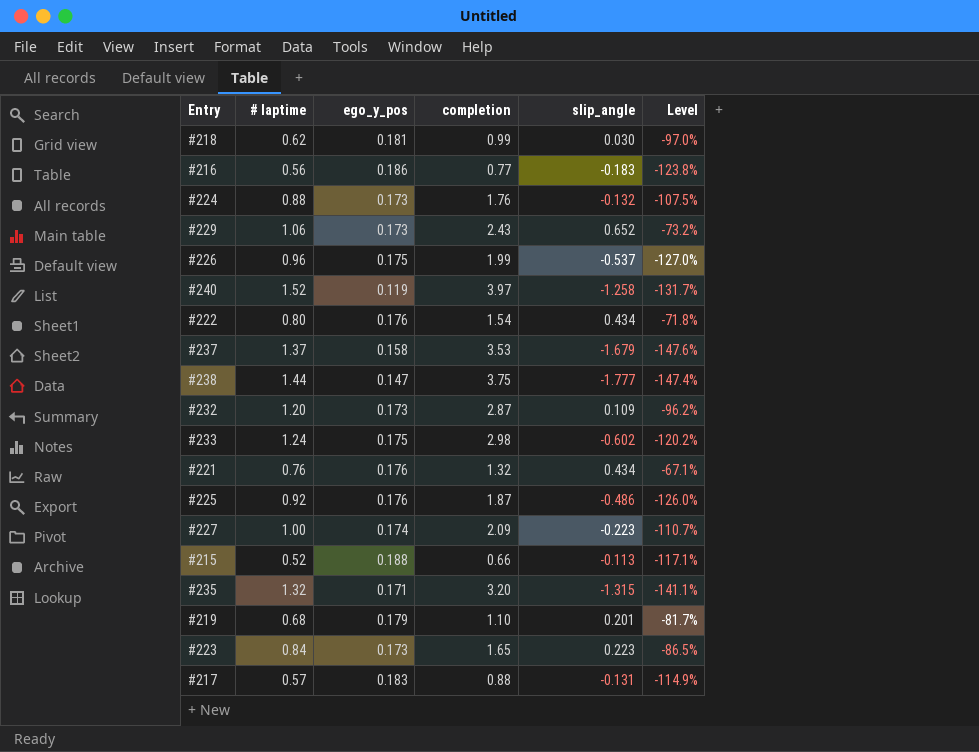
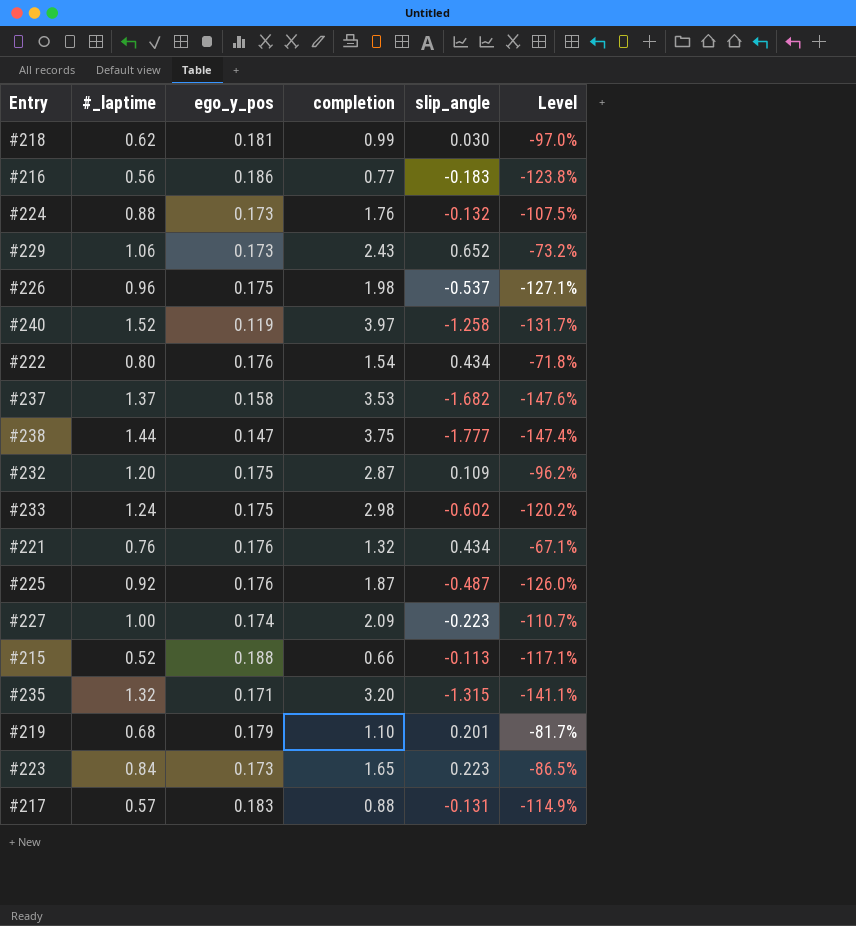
column name: # laptime -> #_laptime
#226 | completion: 1.99 -> 1.98
#226 | Level: -127.0% -> -127.1%
#237 | slip_angle: -1.679 -> -1.682
#232 | ego_y_pos: 0.173 -> 0.175
#225 | slip_angle: -0.486 -> -0.487

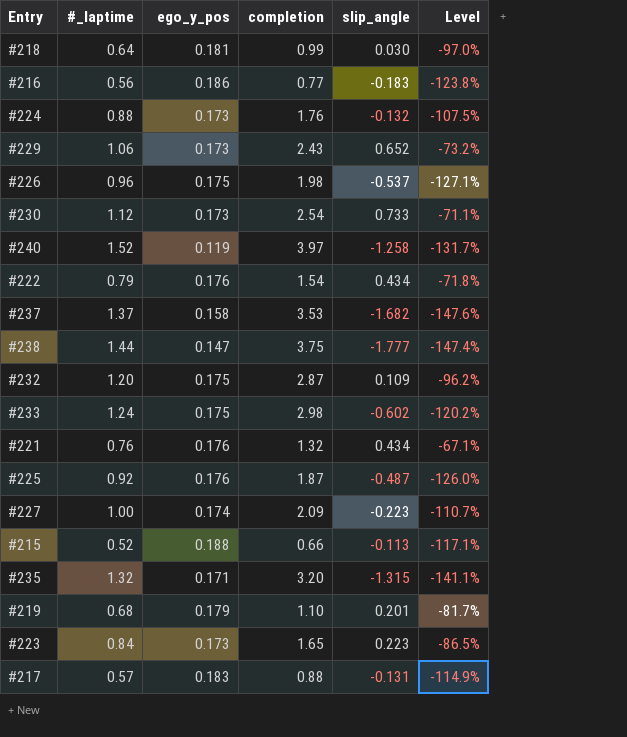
#218 | #_laptime: 0.62 -> 0.64
row #230: none -> 1.12 | 0.173 | 2.54 | 0.733 | -71.1%
#222 | #_laptime: 0.80 -> 0.79

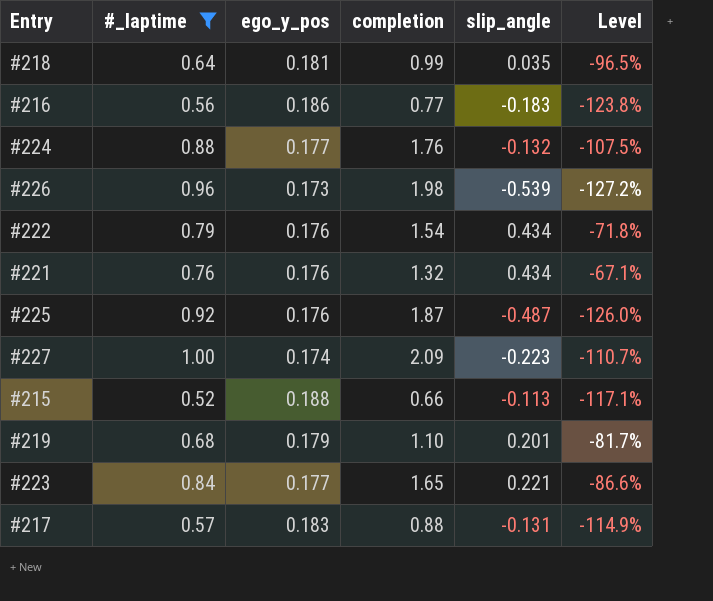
filter: none -> #_laptime <= 1.00
#218 | slip_angle: 0.030 -> 0.035
#218 | Level: -97.0% -> -96.5%
#224 | ego_y_pos: 0.173 -> 0.177
#226 | ego_y_pos: 0.175 -> 0.173
#226 | slip_angle: -0.537 -> -0.539
#226 | Level: -127.1% -> -127.2%
#223 | ego_y_pos: 0.173 -> 0.177
#223 | slip_angle: 0.223 -> 0.221
#223 | Level: -86.5% -> -86.6%

